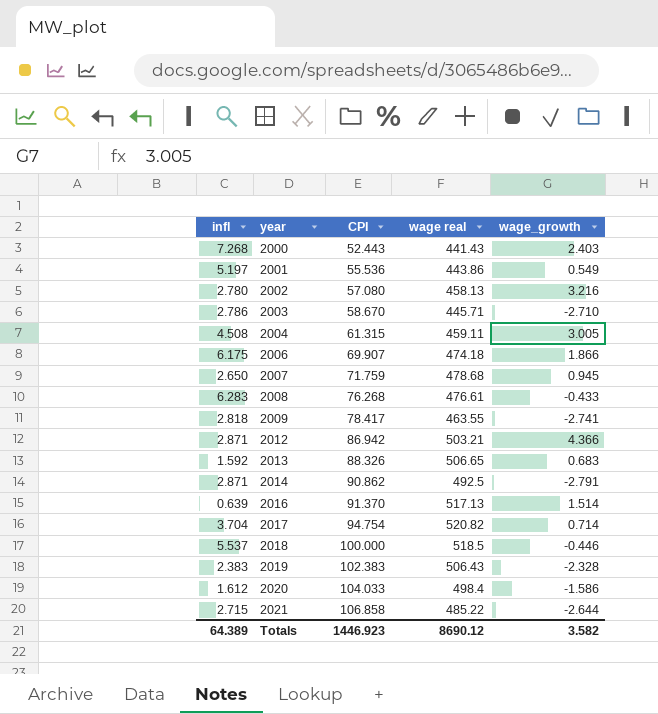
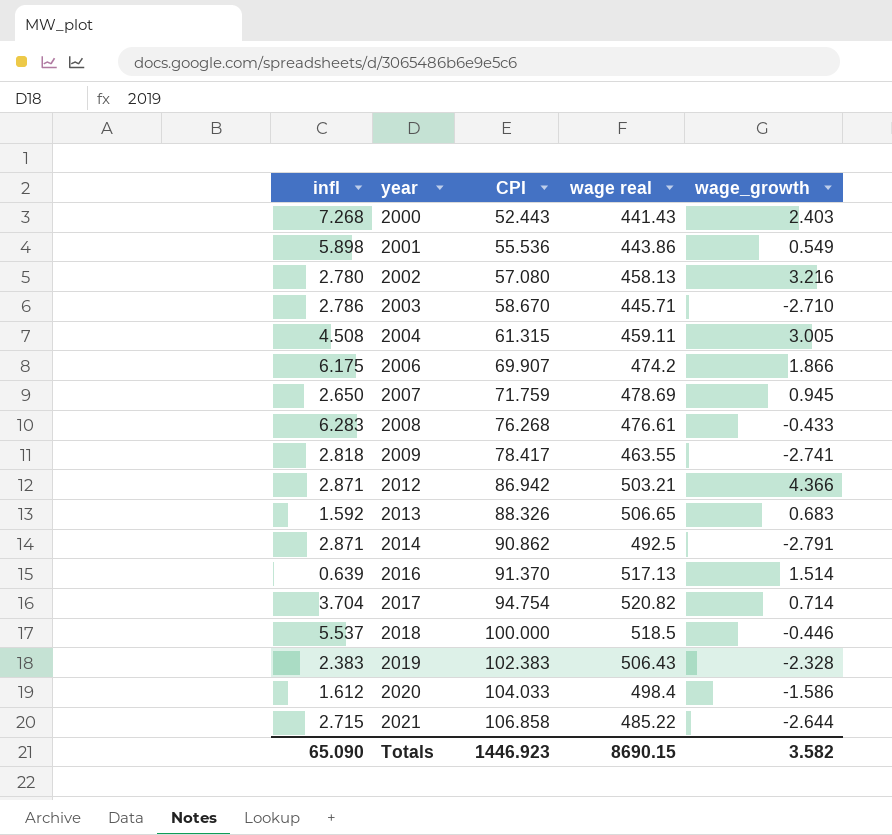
2001 | infl: 5.197 -> 5.898
2006 | wage real: 474.18 -> 474.2
2007 | wage real: 478.68 -> 478.69
Totals | infl: 64.389 -> 65.090
Totals | wage real: 8690.12 -> 8690.15

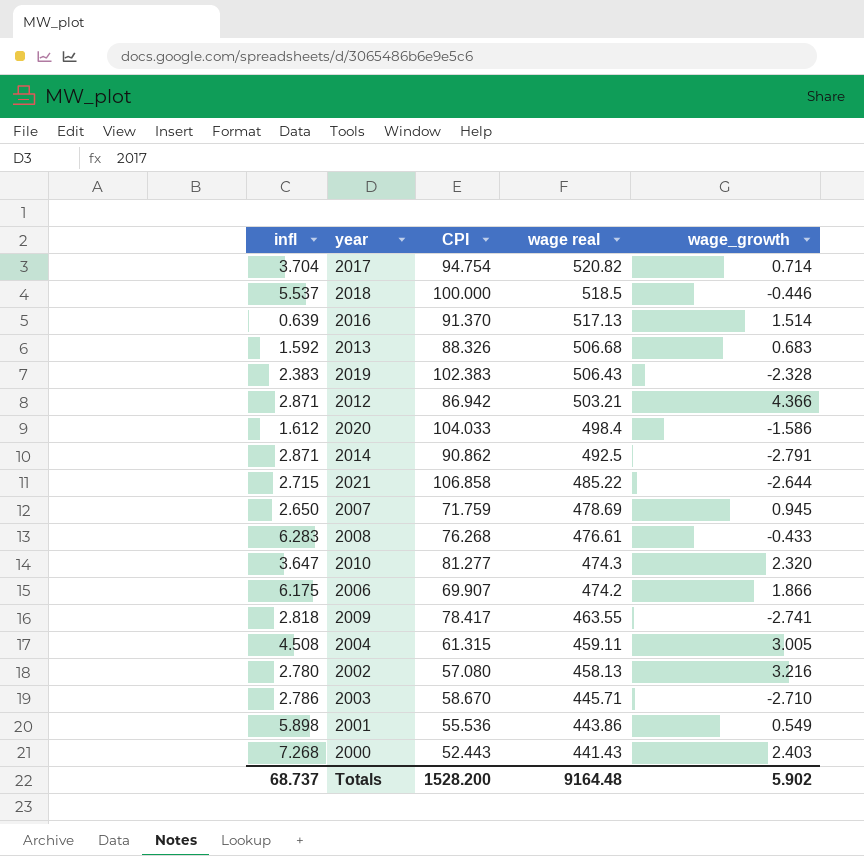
row order: year ascending -> wage real descending
2013 | wage real: 506.65 -> 506.68
row 2010: none -> 3.647 | 81.277 | 474.3 | 2.320
Totals | infl: 65.090 -> 68.737
Totals | CPI: 1446.923 -> 1528.200
Totals | wage real: 8690.15 -> 9164.48
Totals | wage_growth: 3.582 -> 5.902

